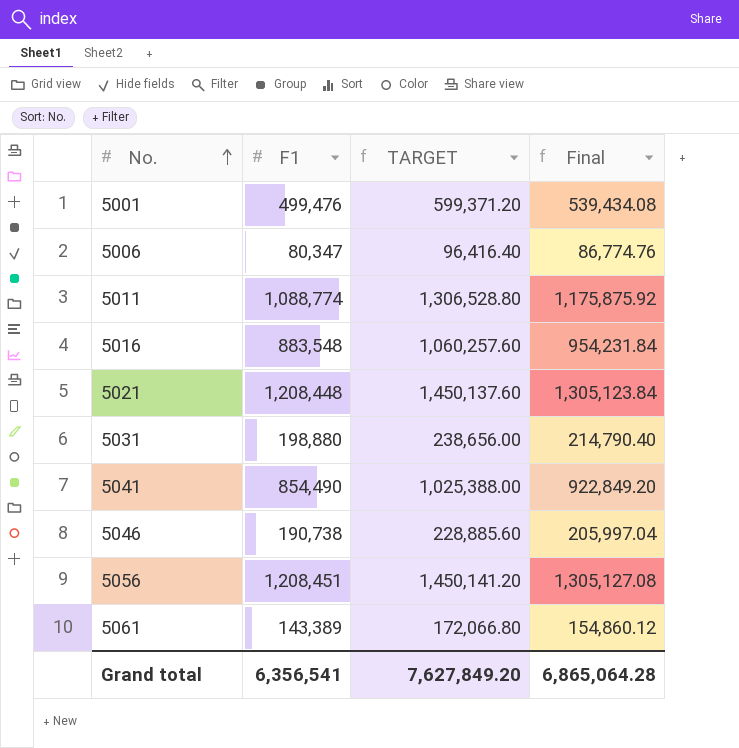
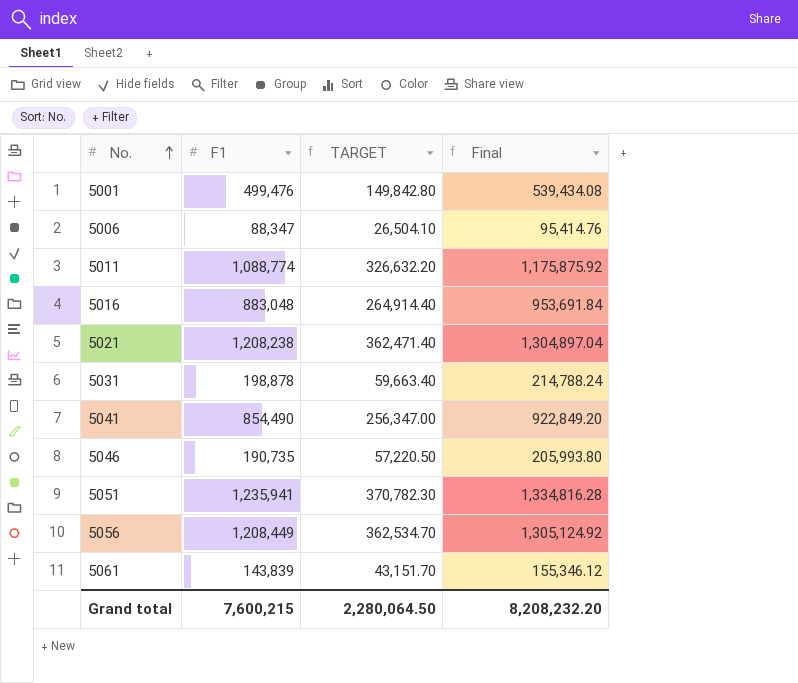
column TARGET | formula: [F1] * 1.2 -> [F1] * 0.3
5006 | F1: 80,347 -> 88,347
5006 | Final: 86,774.76 -> 95,414.76
5016 | F1: 883,548 -> 883,048
5016 | Final: 954,231.84 -> 953,691.84
5021 | F1: 1,208,448 -> 1,208,238
5021 | Final: 1,305,123.84 -> 1,304,897.04
5031 | F1: 198,880 -> 198,878
5031 | Final: 214,790.40 -> 214,788.24
5046 | F1: 190,738 -> 190,735
5046 | Final: 205,997.04 -> 205,993.80
row 5051: none -> 1,235,941 | 370,782.30 | 1,334,816.28
5056 | F1: 1,208,451 -> 1,208,449
5056 | Final: 1,305,127.08 -> 1,305,124.92
5061 | F1: 143,389 -> 143,839
5061 | Final: 154,860.12 -> 155,346.12
Grand total | F1: 6,356,541 -> 7,600,215
Grand total | TARGET: 7,627,849.20 -> 2,280,064.50
Grand total | Final: 6,865,064.28 -> 8,208,232.20

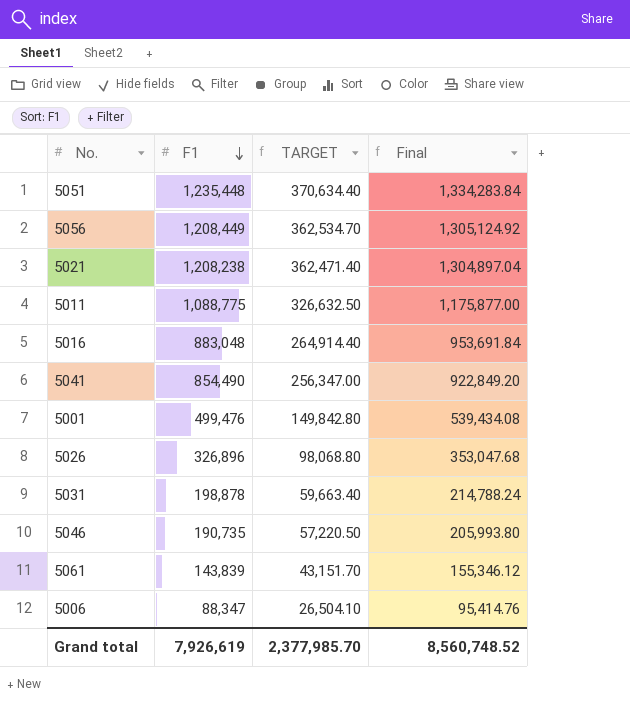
row order: No. ascending -> F1 descending
5051 | F1: 1,235,941 -> 1,235,448
5051 | TARGET: 370,782.30 -> 370,634.40
5051 | Final: 1,334,816.28 -> 1,334,283.84
5011 | F1: 1,088,774 -> 1,088,775
5011 | TARGET: 326,632.20 -> 326,632.50
5011 | Final: 1,175,875.92 -> 1,175,877.00
row 5026: none -> 326,896 | 98,068.80 | 353,047.68
Grand total | F1: 7,600,215 -> 7,926,619
Grand total | TARGET: 2,280,064.50 -> 2,377,985.70
Grand total | Final: 8,208,232.20 -> 8,560,748.52

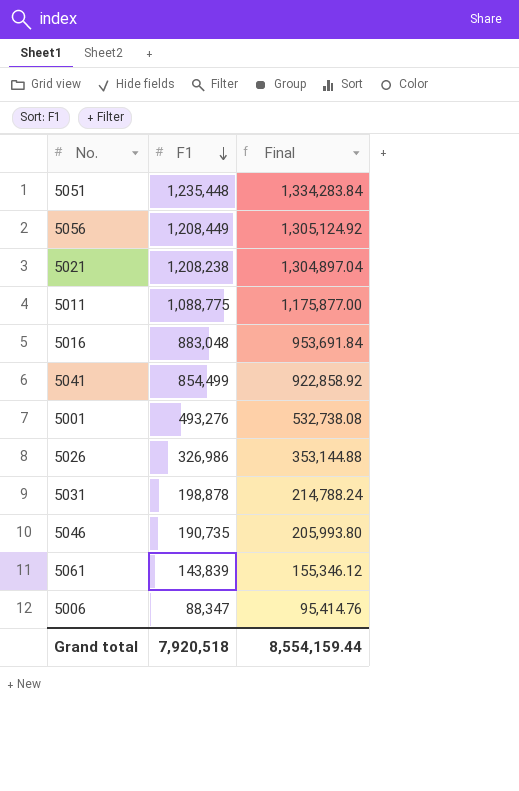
column TARGET | formula: [F1] * 0.3 -> none
5041 | F1: 854,490 -> 854,499
5041 | Final: 922,849.20 -> 922,858.92
5001 | F1: 499,476 -> 493,276
5001 | Final: 539,434.08 -> 532,738.08
5026 | F1: 326,896 -> 326,986
5026 | Final: 353,047.68 -> 353,144.88
Grand total | F1: 7,926,619 -> 7,920,518
Grand total | Final: 8,560,748.52 -> 8,554,159.44

